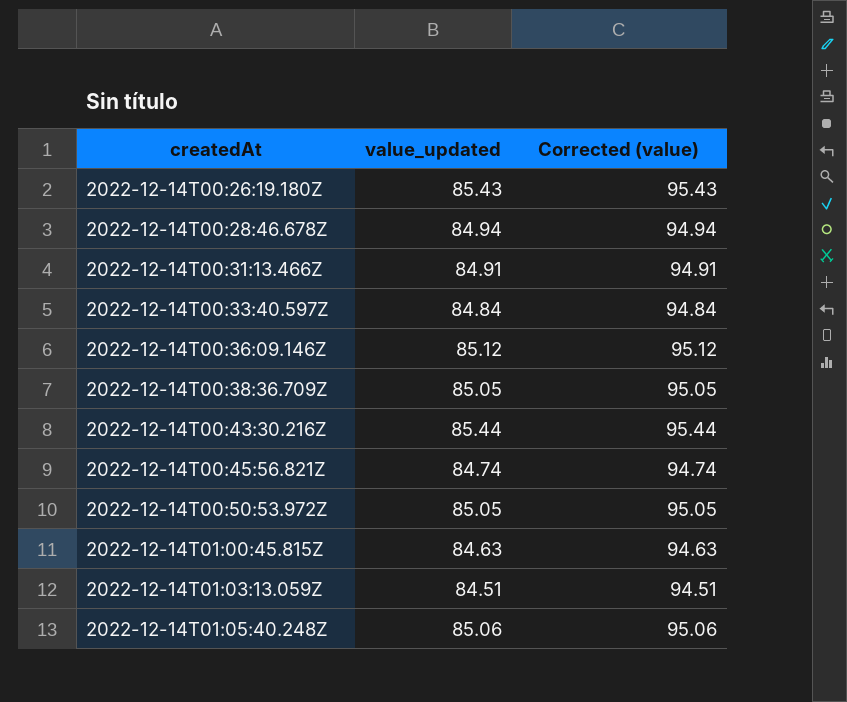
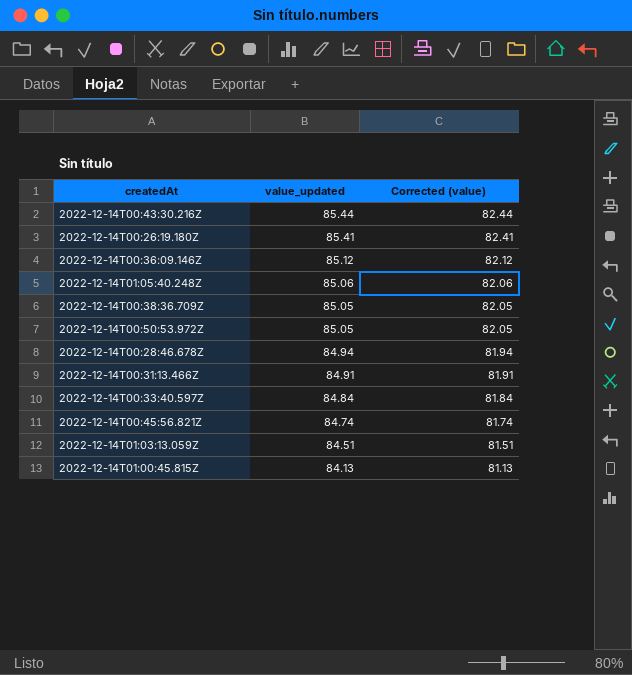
row order: createdAt ascending -> value_updated descending
column Corrected (value) | formula: [value_updated] + 10 -> [value_updated] - 3
2022-12-14T00:26:19.180Z | value_updated: 85.43 -> 85.41
2022-12-14T01:00:45.815Z | value_updated: 84.63 -> 84.13

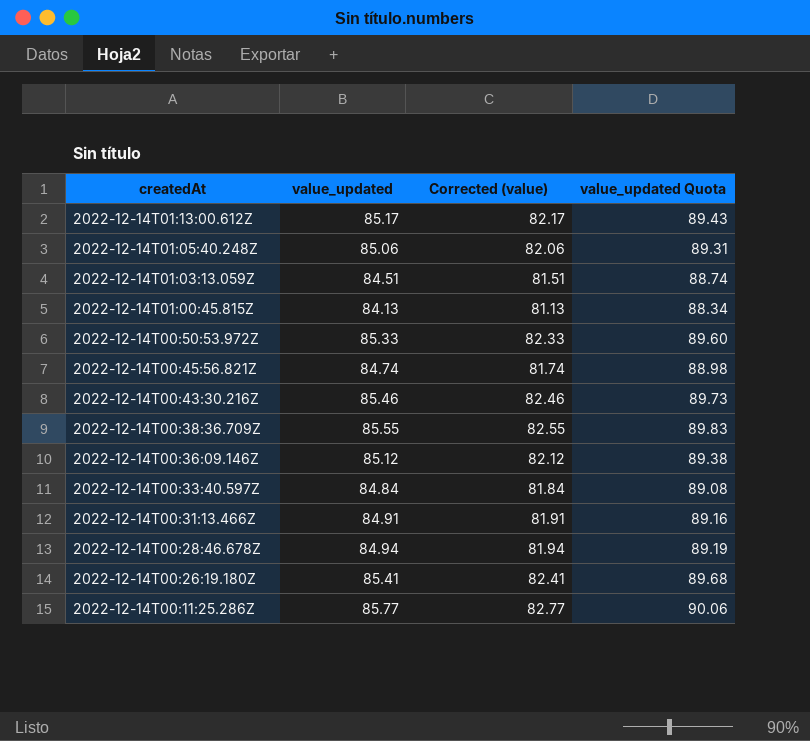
row order: value_updated descending -> createdAt descending
column value_updated Quota | formula: none -> [value_updated] * 1.05
row 2022-12-14T01:13:00.612Z: none -> 85.17 | 82.17 | 89.43
2022-12-14T00:50:53.972Z | value_updated: 85.05 -> 85.33
2022-12-14T00:50:53.972Z | Corrected (value): 82.05 -> 82.33
2022-12-14T00:43:30.216Z | value_updated: 85.44 -> 85.46
2022-12-14T00:43:30.216Z | Corrected (value): 82.44 -> 82.46
2022-12-14T00:38:36.709Z | value_updated: 85.05 -> 85.55
2022-12-14T00:38:36.709Z | Corrected (value): 82.05 -> 82.55
row 2022-12-14T00:11:25.286Z: none -> 85.77 | 82.77 | 90.06

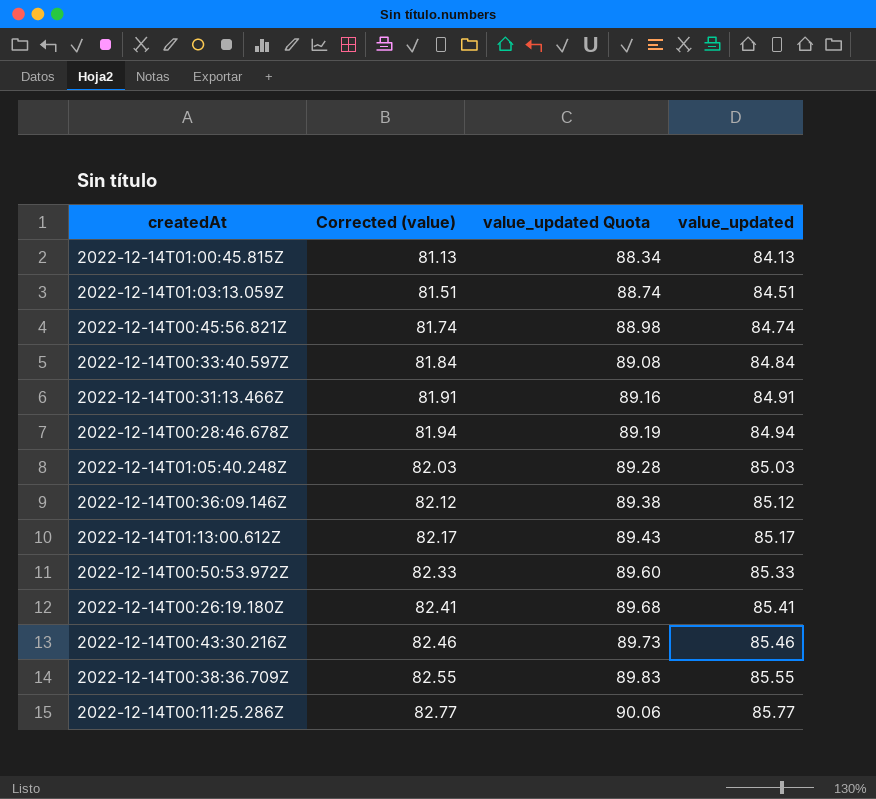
row order: createdAt descending -> Corrected (value) ascending
column value_updated | position: 2 -> 4
2022-12-14T01:05:40.248Z | Corrected (value): 82.06 -> 82.03
2022-12-14T01:05:40.248Z | value_updated Quota: 89.31 -> 89.28
2022-12-14T01:05:40.248Z | value_updated: 85.06 -> 85.03

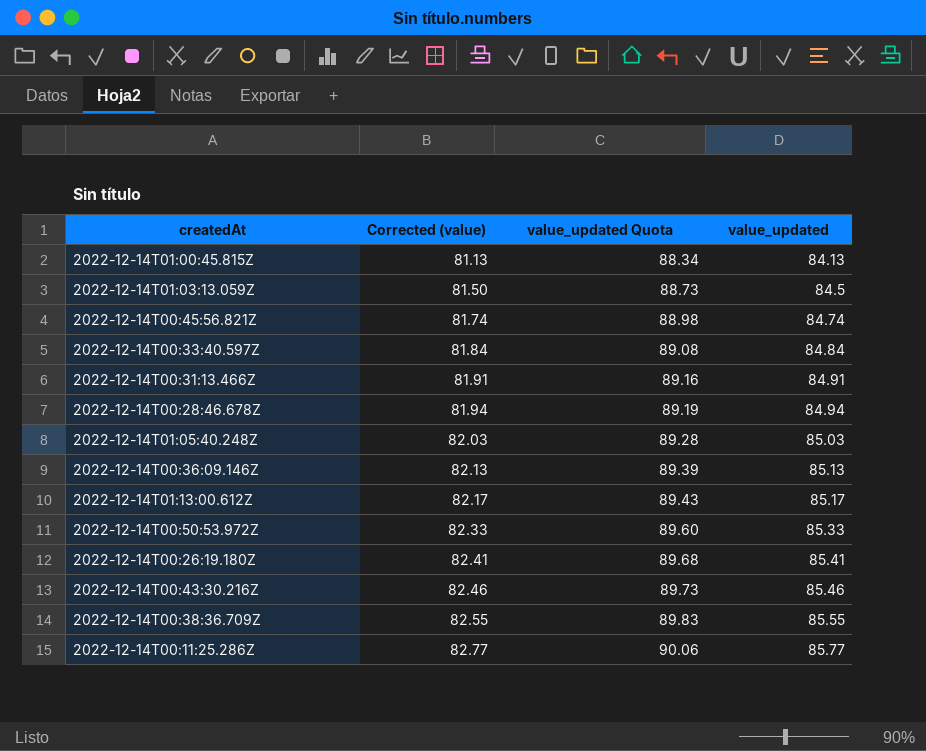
2022-12-14T01:03:13.059Z | Corrected (value): 81.51 -> 81.50
2022-12-14T01:03:13.059Z | value_updated Quota: 88.74 -> 88.73
2022-12-14T01:03:13.059Z | value_updated: 84.51 -> 84.5
2022-12-14T00:36:09.146Z | Corrected (value): 82.12 -> 82.13
2022-12-14T00:36:09.146Z | value_updated Quota: 89.38 -> 89.39
2022-12-14T00:36:09.146Z | value_updated: 85.12 -> 85.13

